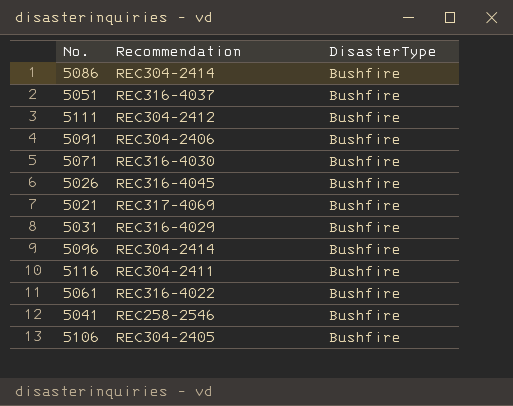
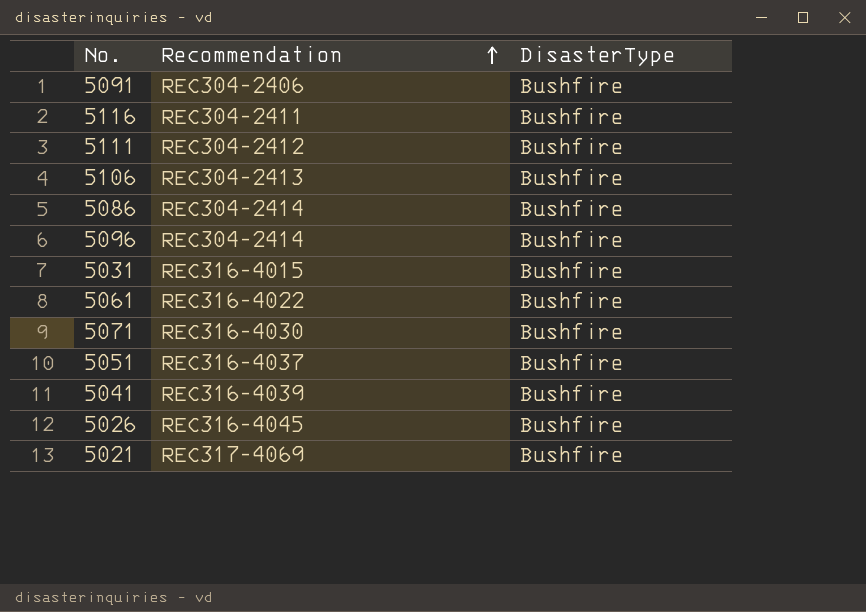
row order: none -> Recommendation ascending
5106 | Recommendation: REC304-2405 -> REC304-2413
5031 | Recommendation: REC316-4029 -> REC316-4015
5041 | Recommendation: REC258-2546 -> REC316-4039

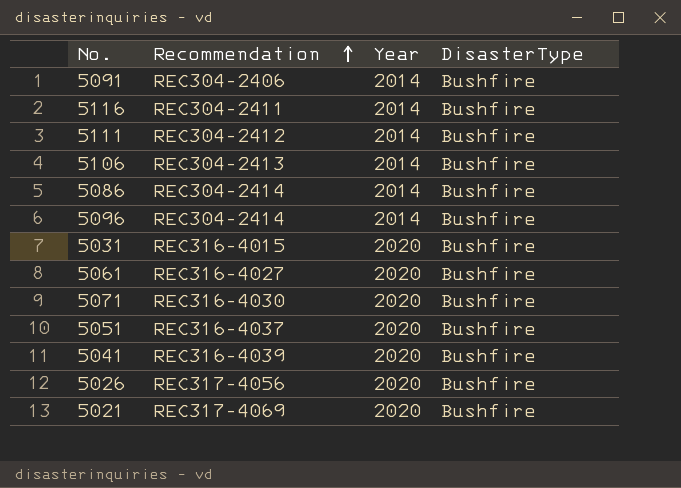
column Year | position: none -> 3
5061 | Recommendation: REC316-4022 -> REC316-4027
5026 | Recommendation: REC316-4045 -> REC317-4056

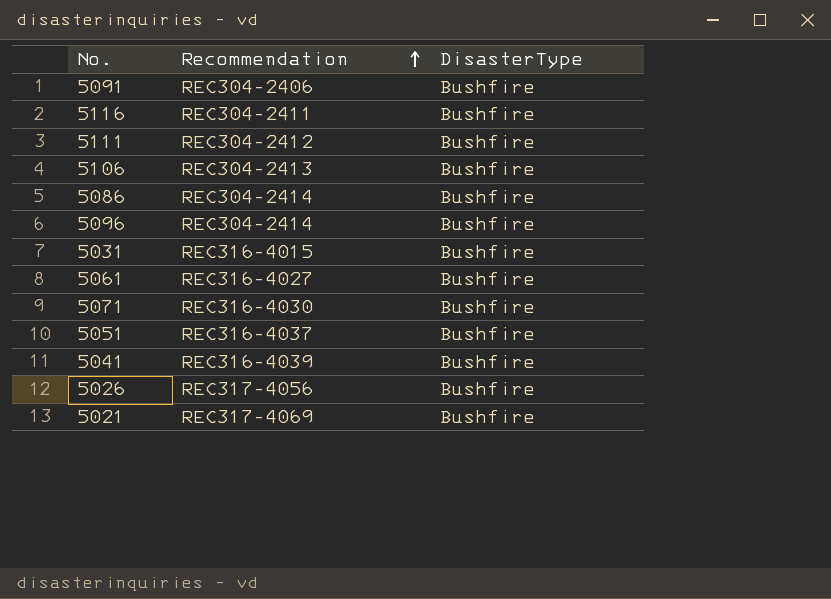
column Year | position: 3 -> none

